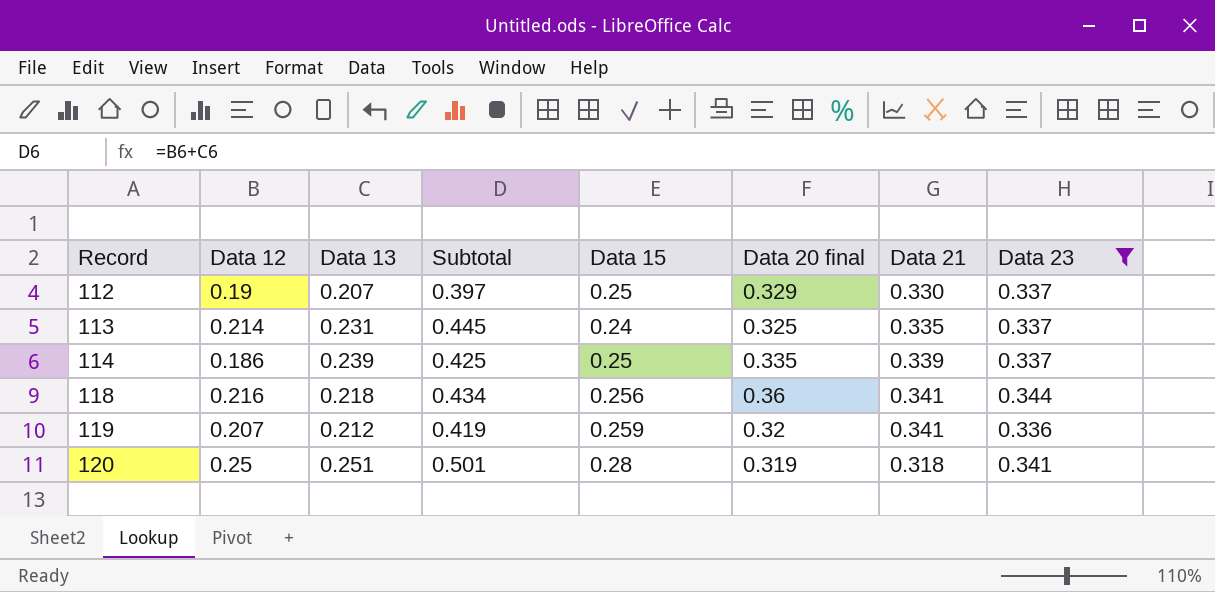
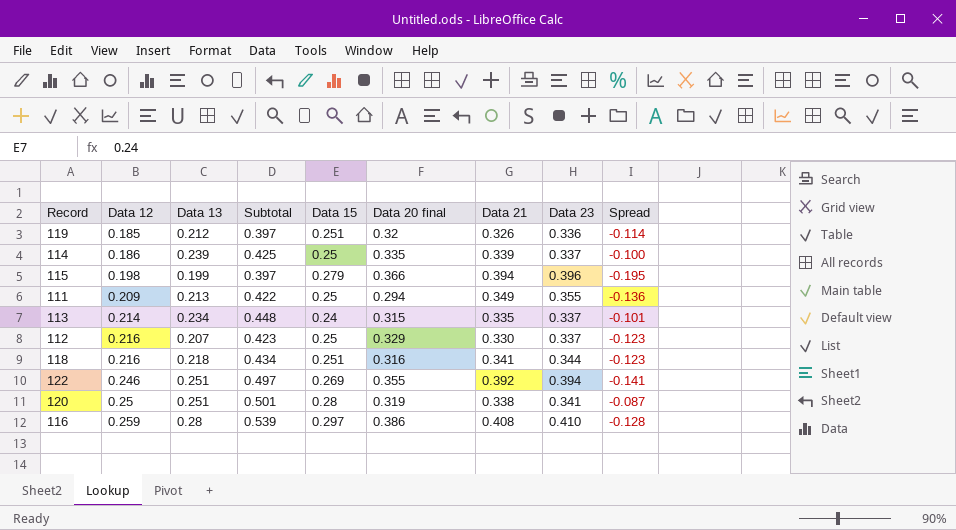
filter: Data 23 <= 0.344 -> none
row order: Record ascending -> Data 12 ascending
column Spread | formula: none -> [Data 13] - [Data 21]
119 | Data 12: 0.207 -> 0.185
119 | Subtotal: 0.419 -> 0.397
119 | Data 15: 0.259 -> 0.251
119 | Data 21: 0.341 -> 0.326
113 | Data 13: 0.231 -> 0.234
113 | Subtotal: 0.445 -> 0.448
113 | Data 20 final: 0.325 -> 0.315
112 | Data 12: 0.19 -> 0.216
112 | Subtotal: 0.397 -> 0.423
118 | Data 15: 0.256 -> 0.251
118 | Data 20 final: 0.36 -> 0.316
120 | Data 21: 0.318 -> 0.338

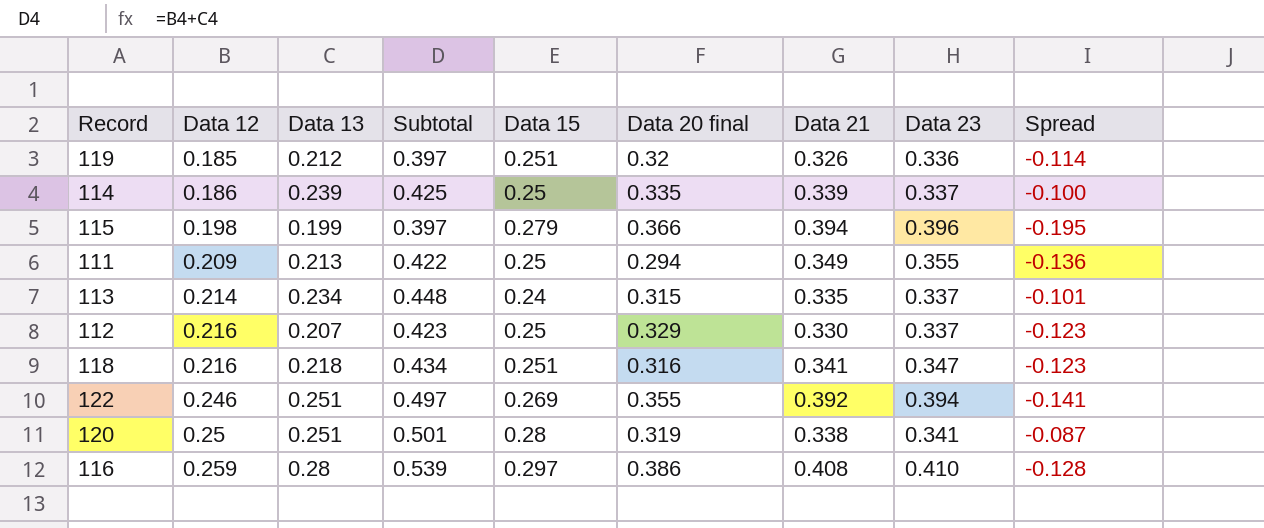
118 | Data 23: 0.344 -> 0.347

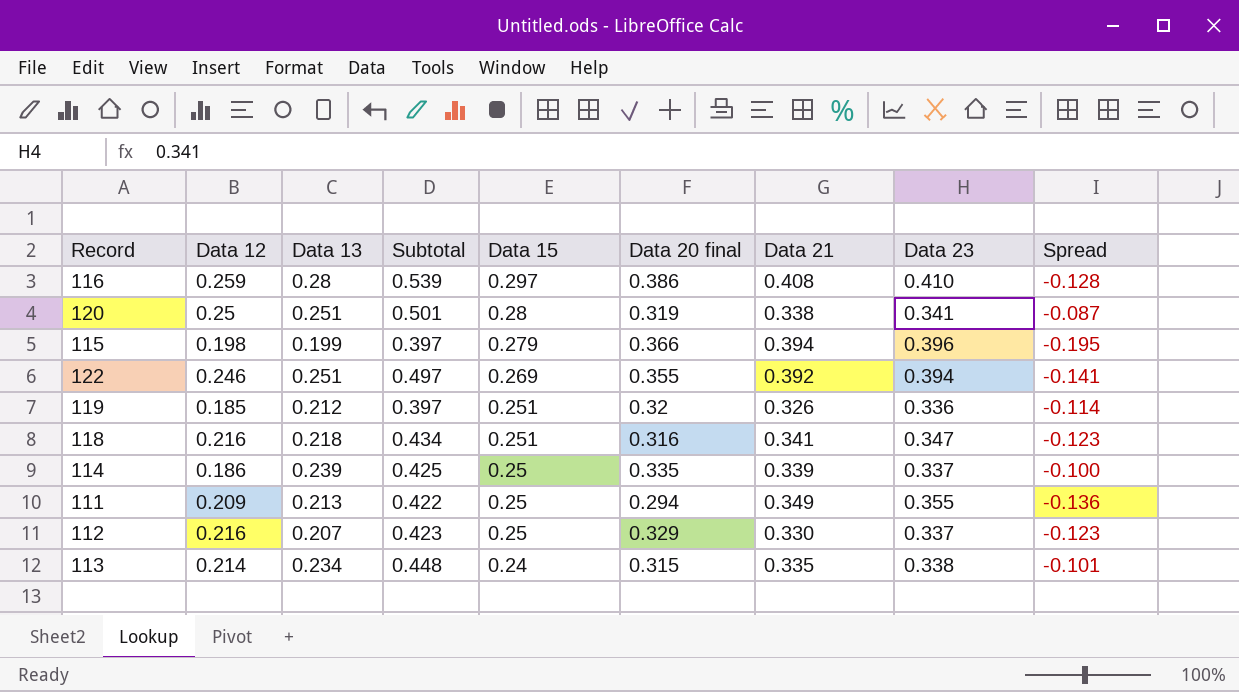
row order: Data 12 ascending -> Data 15 descending
113 | Data 23: 0.337 -> 0.338

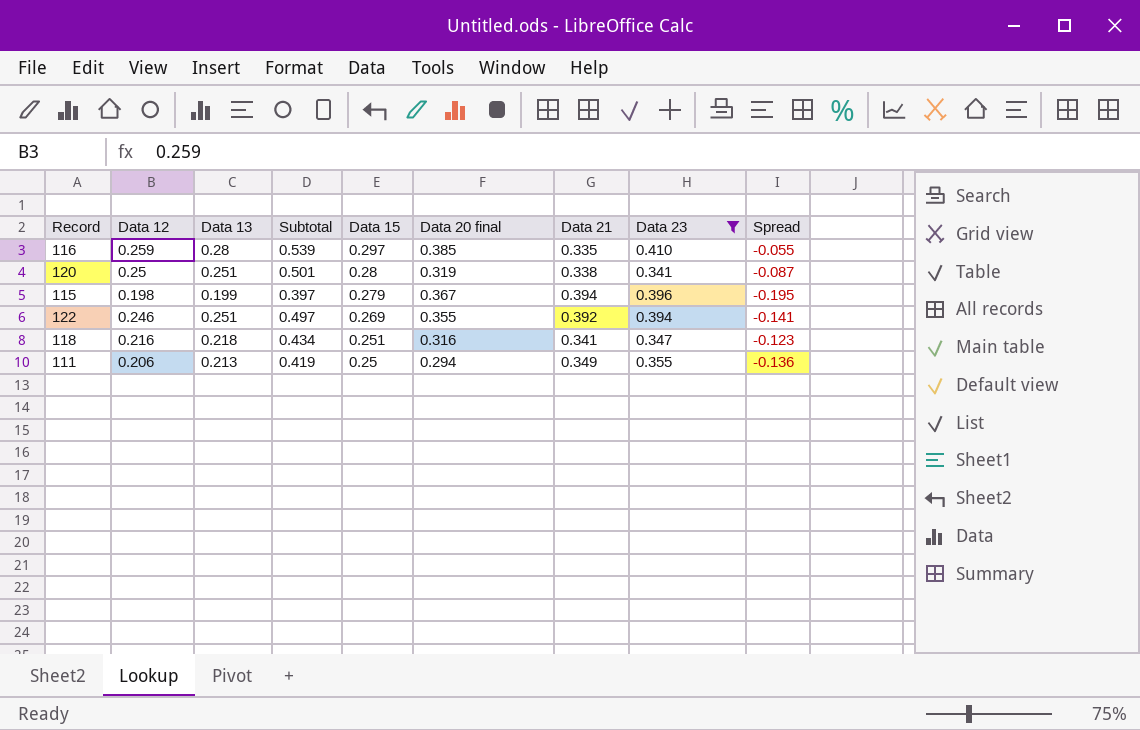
filter: none -> Data 23 >= 0.341
116 | Data 20 final: 0.386 -> 0.385
116 | Data 21: 0.408 -> 0.335
116 | Spread: -0.128 -> -0.055
115 | Data 20 final: 0.366 -> 0.367
111 | Data 12: 0.209 -> 0.206
111 | Subtotal: 0.422 -> 0.419

